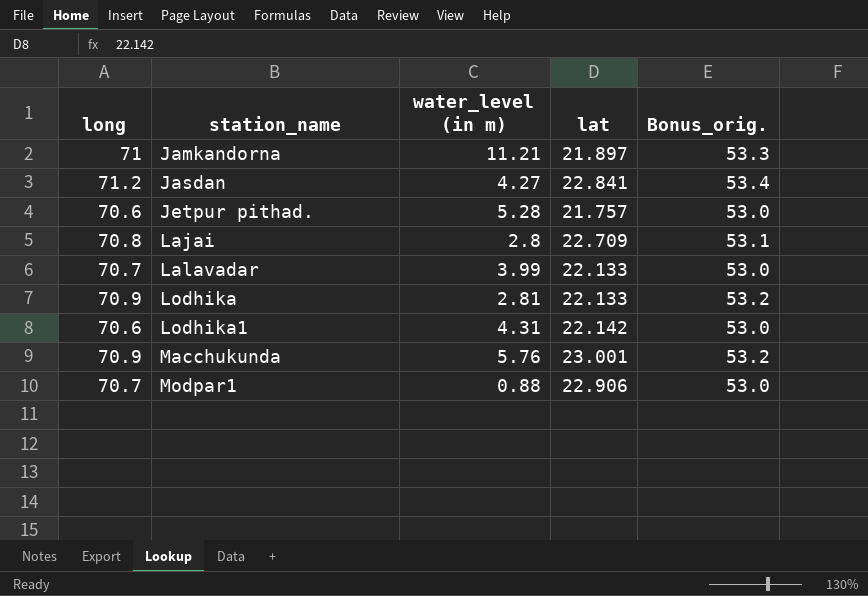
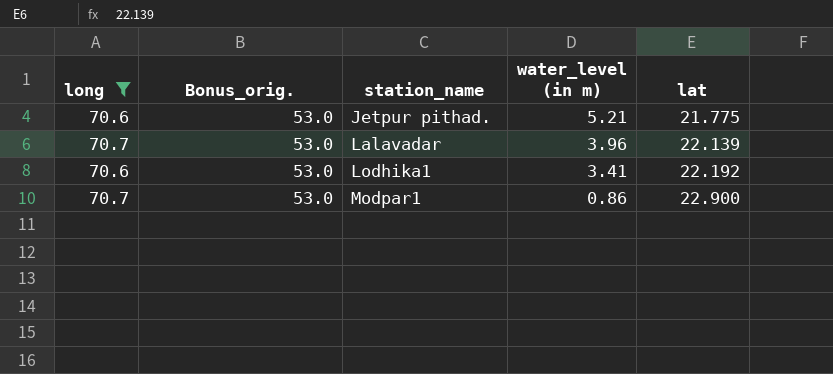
filter: none -> long <= 70.7
column Bonus_orig. | position: 5 -> 2
Jetpur pithad. | water_level (in m): 5.28 -> 5.21
Jetpur pithad. | lat: 21.757 -> 21.775
Lalavadar | water_level (in m): 3.99 -> 3.96
Lalavadar | lat: 22.133 -> 22.139
Lodhika1 | water_level (in m): 4.31 -> 3.41
Lodhika1 | lat: 22.142 -> 22.192
Modpar1 | water_level (in m): 0.88 -> 0.86
Modpar1 | lat: 22.906 -> 22.900

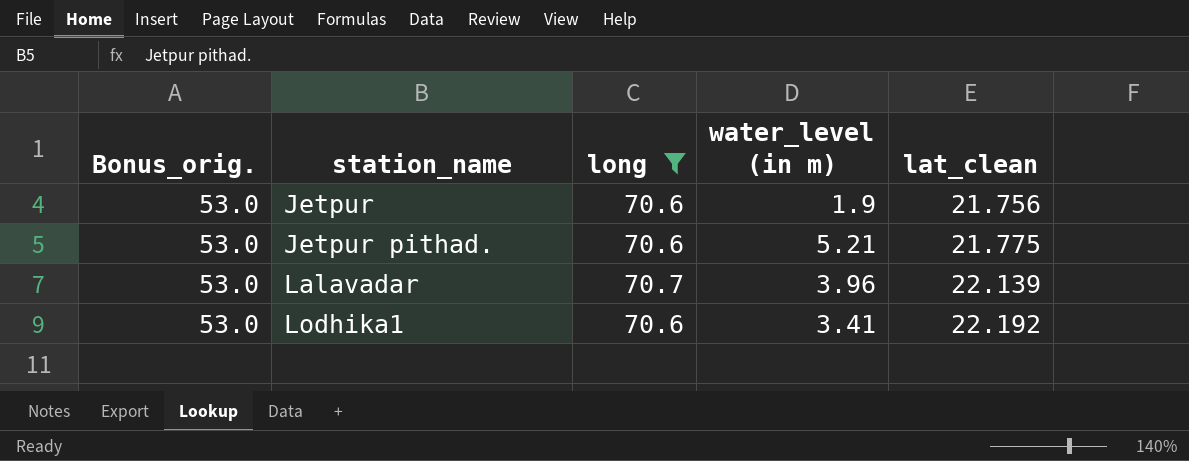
column long | position: 1 -> 3
column name: lat -> lat_clean
row Modpar1: 70.7 | 53.0 | 0.86 | 22.900 -> none
row Jetpur: none -> 53.0 | 70.6 | 1.9 | 21.756

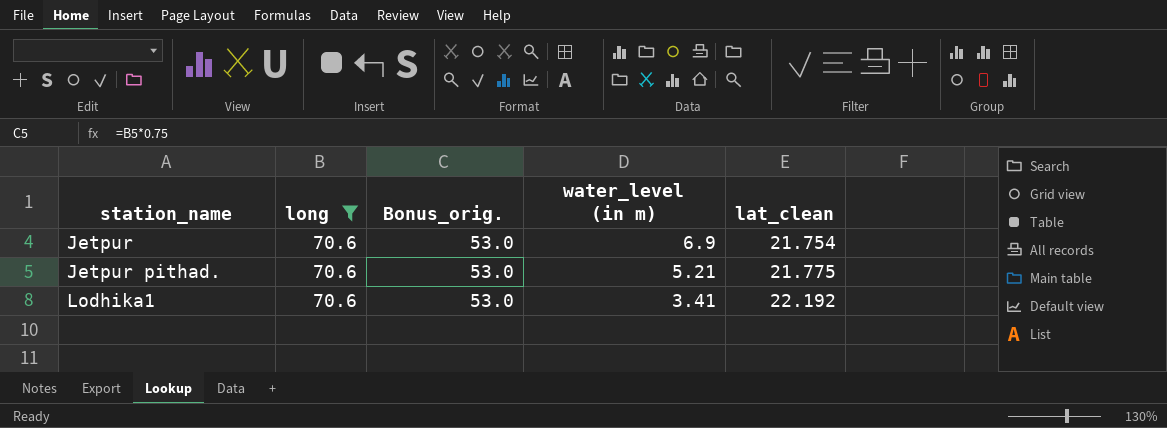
column Bonus_orig. | position: 1 -> 3
row Lalavadar: 53.0 | 70.7 | 3.96 | 22.139 -> none
Jetpur | water_level (in m): 1.9 -> 6.9
Jetpur | lat_clean: 21.756 -> 21.754

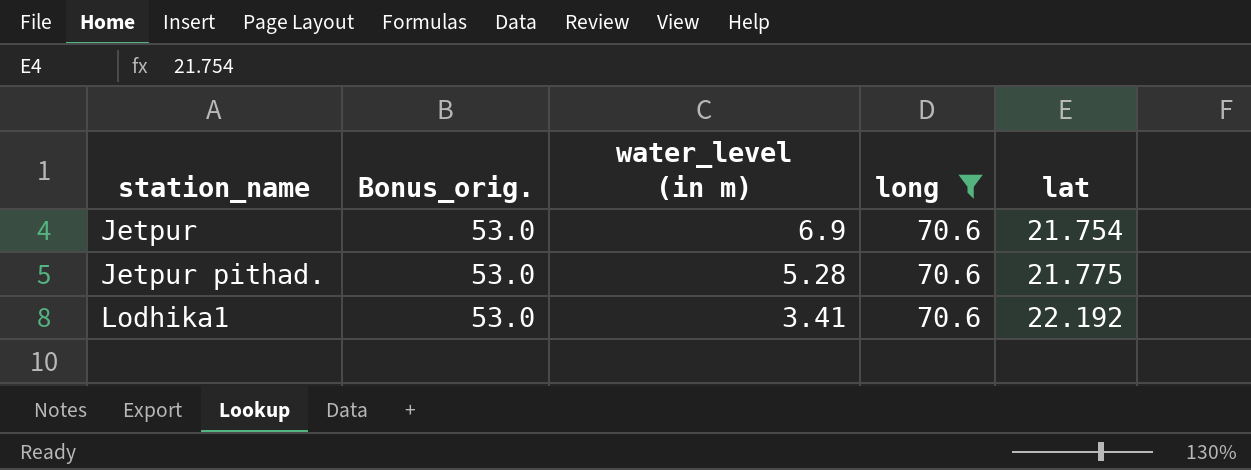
column long | position: 2 -> 4
column name: lat_clean -> lat
Jetpur pithad. | water_level (in m): 5.21 -> 5.28

